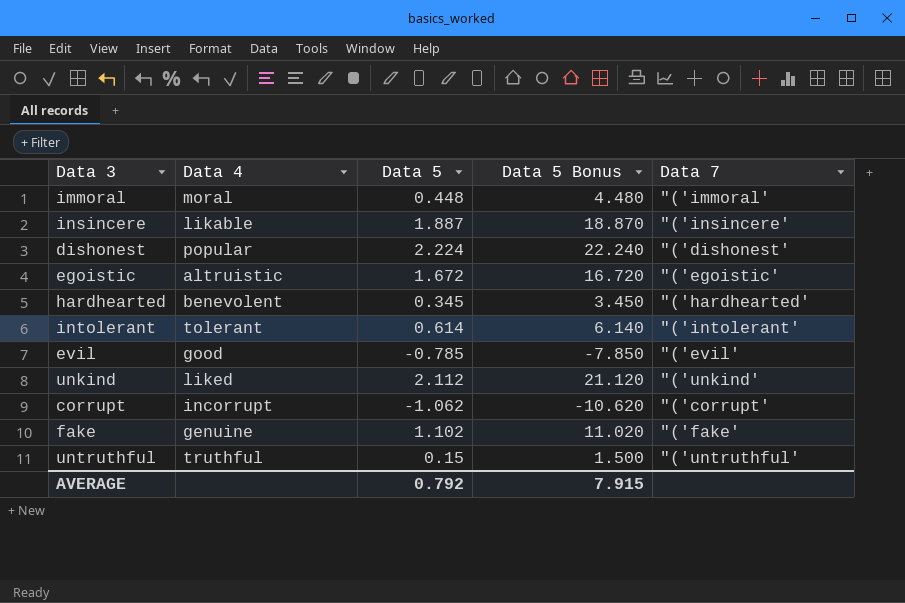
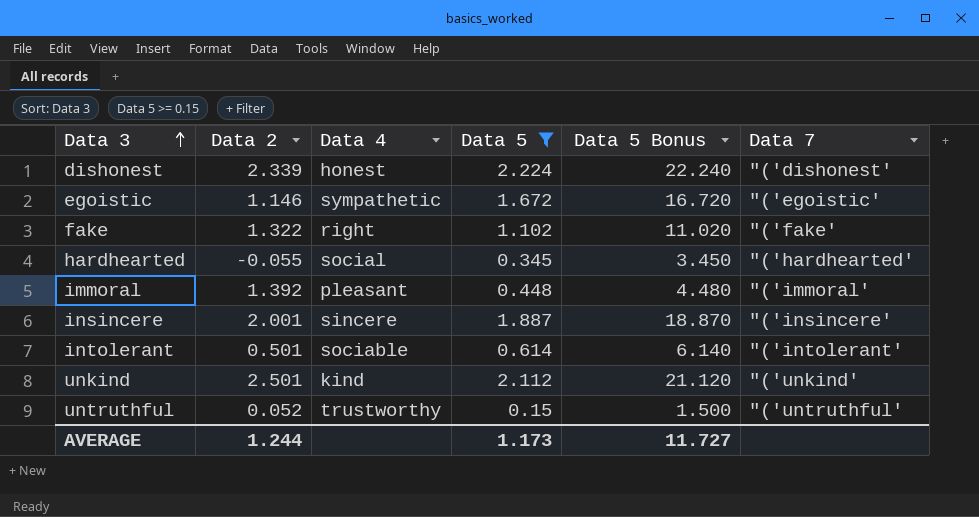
filter: none -> Data 5 >= 0.15
row order: none -> Data 3 ascending
column Data 2 | position: none -> 2
dishonest | Data 4: popular -> honest
egoistic | Data 4: altruistic -> sympathetic
fake | Data 4: genuine -> right
hardhearted | Data 4: benevolent -> social
immoral | Data 4: moral -> pleasant
insincere | Data 4: likable -> sincere
intolerant | Data 4: tolerant -> sociable
unkind | Data 4: liked -> kind
untruthful | Data 4: truthful -> trustworthy
AVERAGE | Data 5: 0.792 -> 1.173
AVERAGE | Data 5 Bonus: 7.915 -> 11.727

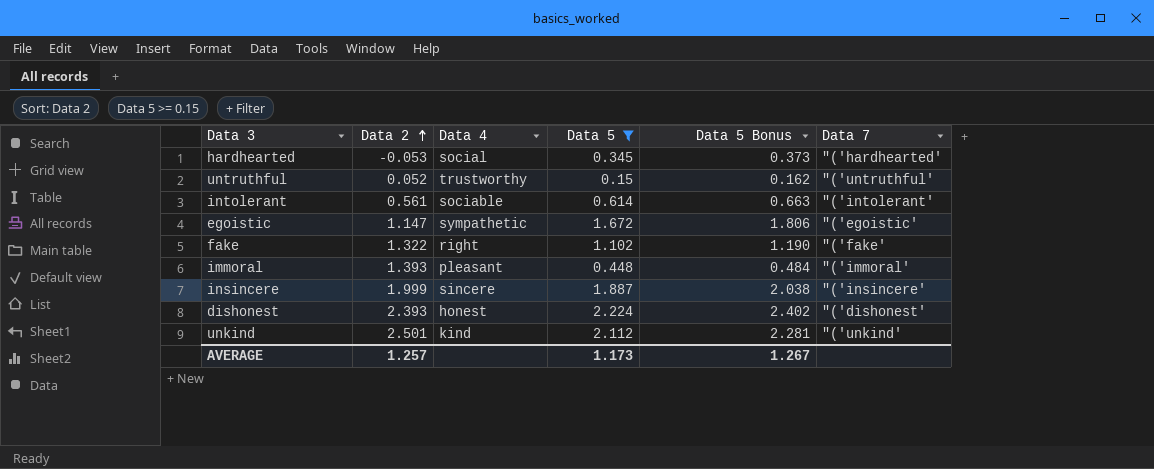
row order: Data 3 ascending -> Data 2 ascending
column Data 5 Bonus | formula: [Data 5] * 10 -> [Data 5] * 1.08
hardhearted | Data 2: -0.055 -> -0.053
intolerant | Data 2: 0.501 -> 0.561
egoistic | Data 2: 1.146 -> 1.147
immoral | Data 2: 1.392 -> 1.393
insincere | Data 2: 2.001 -> 1.999
dishonest | Data 2: 2.339 -> 2.393
AVERAGE | Data 2: 1.244 -> 1.257
AVERAGE | Data 5 Bonus: 11.727 -> 1.267

